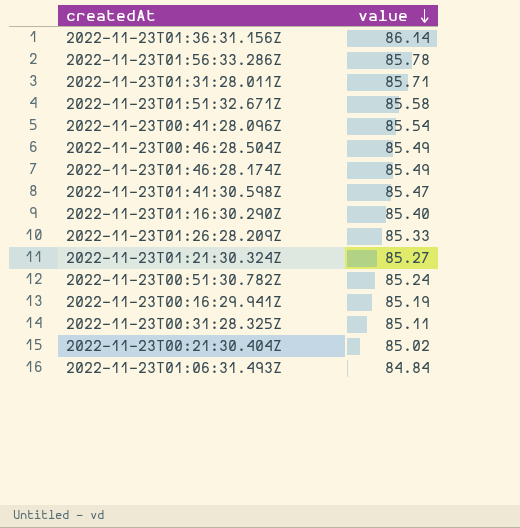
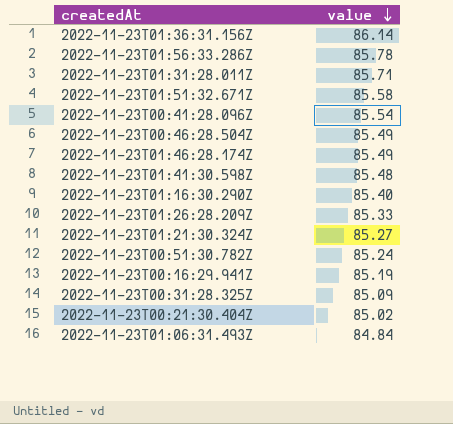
2022-11-23T01:41:30.598Z | value: 85.47 -> 85.48
2022-11-23T00:31:28.325Z | value: 85.11 -> 85.09

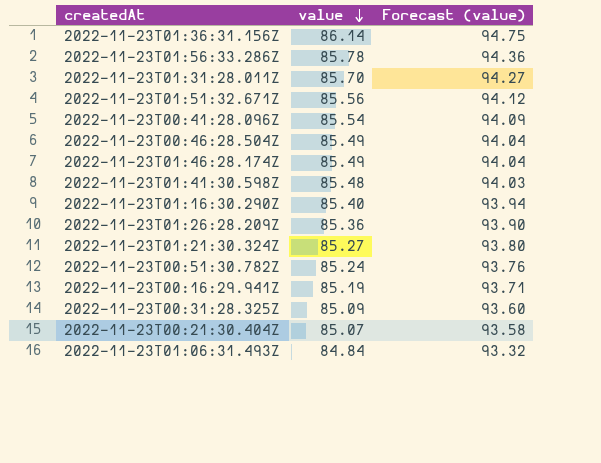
column Forecast (value) | formula: none -> [value] * 1.1
2022-11-23T01:31:28.011Z | value: 85.71 -> 85.70
2022-11-23T01:51:32.671Z | value: 85.58 -> 85.56
2022-11-23T01:26:28.209Z | value: 85.33 -> 85.36
2022-11-23T00:21:30.404Z | value: 85.02 -> 85.07

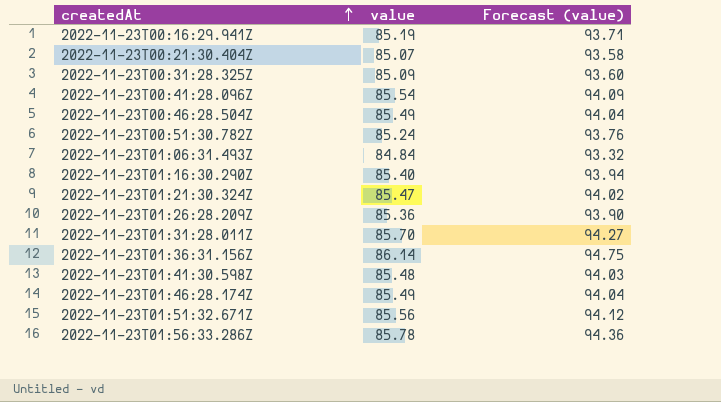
row order: value descending -> createdAt ascending
2022-11-23T01:21:30.324Z | value: 85.27 -> 85.47
2022-11-23T01:21:30.324Z | Forecast (value): 93.80 -> 94.02

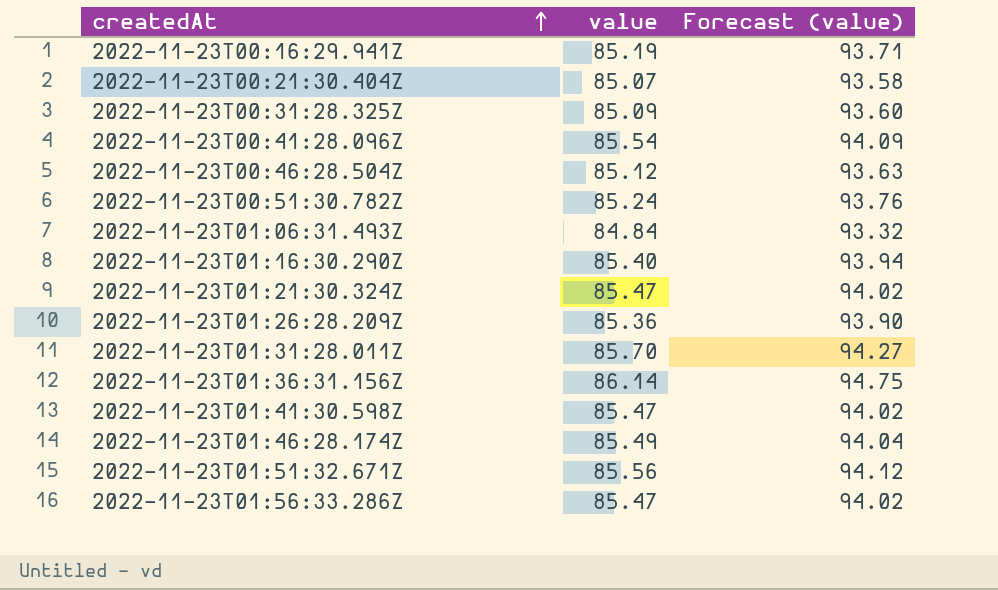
2022-11-23T00:46:28.504Z | value: 85.49 -> 85.12
2022-11-23T00:46:28.504Z | Forecast (value): 94.04 -> 93.63
2022-11-23T01:41:30.598Z | value: 85.48 -> 85.47
2022-11-23T01:41:30.598Z | Forecast (value): 94.03 -> 94.02
2022-11-23T01:56:33.286Z | value: 85.78 -> 85.47
2022-11-23T01:56:33.286Z | Forecast (value): 94.36 -> 94.02

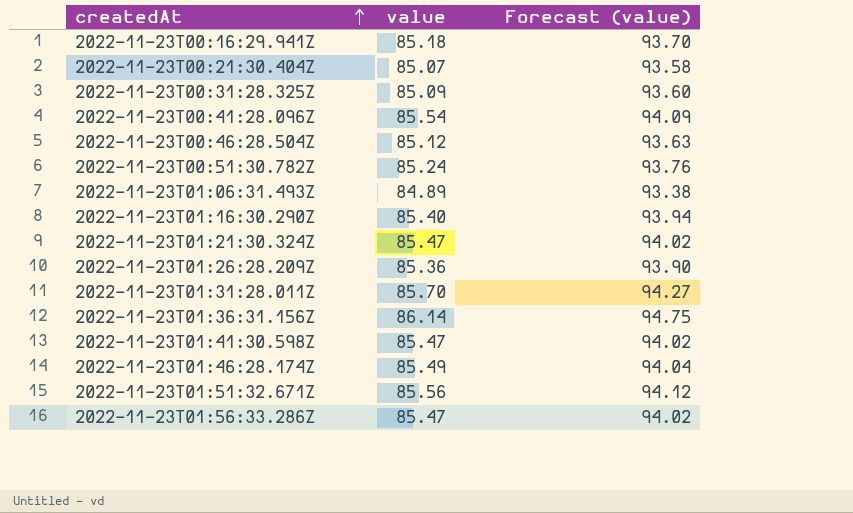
2022-11-23T00:16:29.941Z | value: 85.19 -> 85.18
2022-11-23T00:16:29.941Z | Forecast (value): 93.71 -> 93.70
2022-11-23T01:06:31.493Z | value: 84.84 -> 84.89
2022-11-23T01:06:31.493Z | Forecast (value): 93.32 -> 93.38

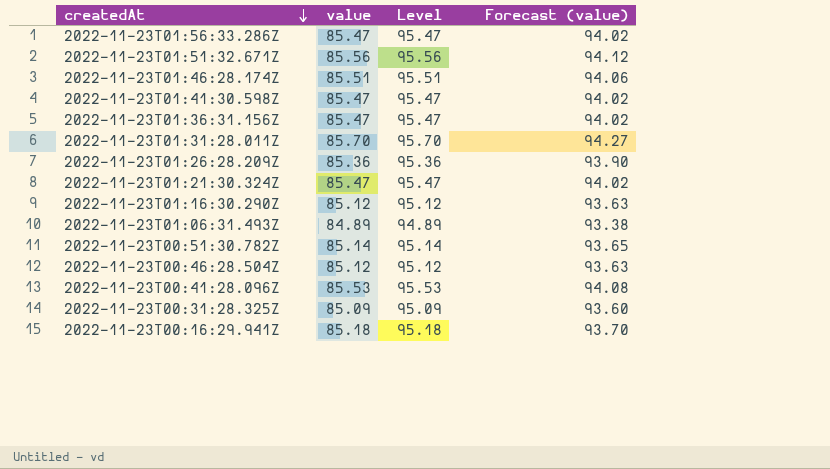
row order: createdAt ascending -> createdAt descending
column Level | formula: none -> [value] + 10
row 2022-11-23T00:21:30.404Z: 85.07 | 93.58 -> none
2022-11-23T01:46:28.174Z | value: 85.49 -> 85.51
2022-11-23T01:46:28.174Z | Forecast (value): 94.04 -> 94.06
2022-11-23T01:36:31.156Z | value: 86.14 -> 85.47
2022-11-23T01:36:31.156Z | Forecast (value): 94.75 -> 94.02
2022-11-23T01:16:30.290Z | value: 85.40 -> 85.12
2022-11-23T01:16:30.290Z | Forecast (value): 93.94 -> 93.63
2022-11-23T00:51:30.782Z | value: 85.24 -> 85.14
2022-11-23T00:51:30.782Z | Forecast (value): 93.76 -> 93.65
2022-11-23T00:41:28.096Z | value: 85.54 -> 85.53
2022-11-23T00:41:28.096Z | Forecast (value): 94.09 -> 94.08

